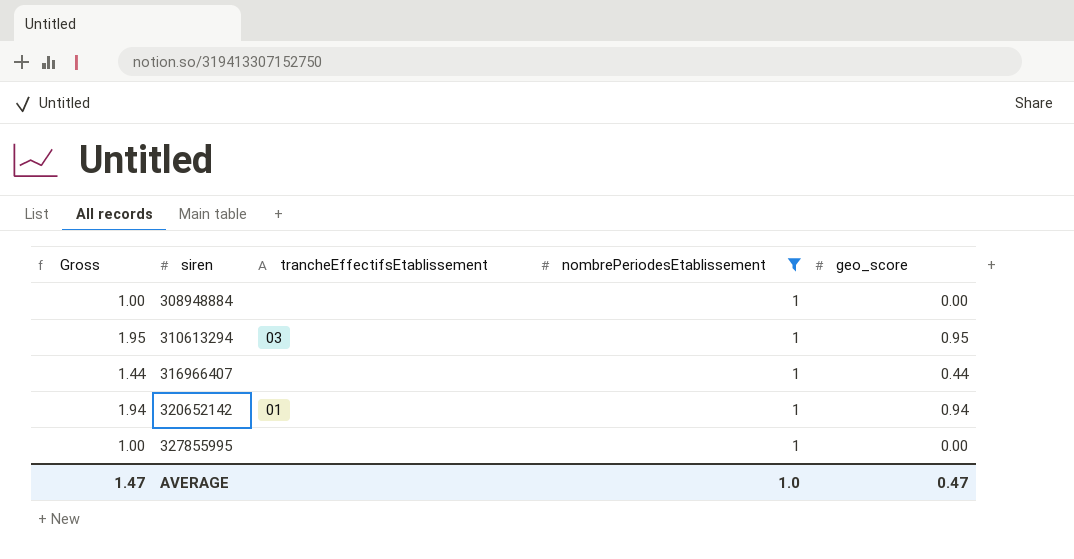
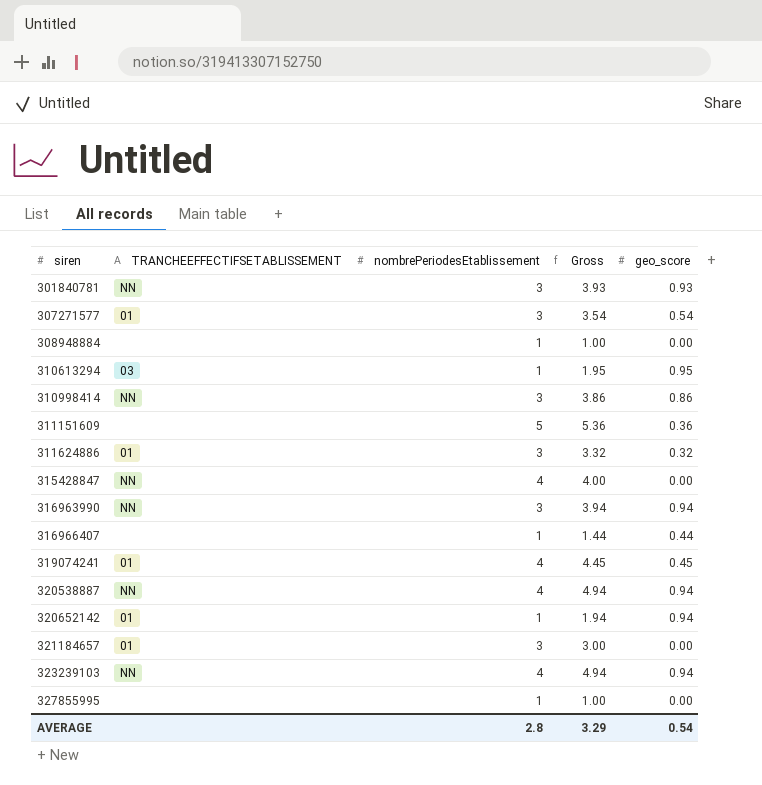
filter: nombrePeriodesEtablissement = 1 -> none
column name: trancheEffectifsEtablissement -> TRANCHEEFFECTIFSETABLISSEMENT
column Gross | position: 1 -> 4
AVERAGE | nombrePeriodesEtablissement: 1.0 -> 2.8
AVERAGE | Gross: 1.47 -> 3.29
AVERAGE | geo_score: 0.47 -> 0.54

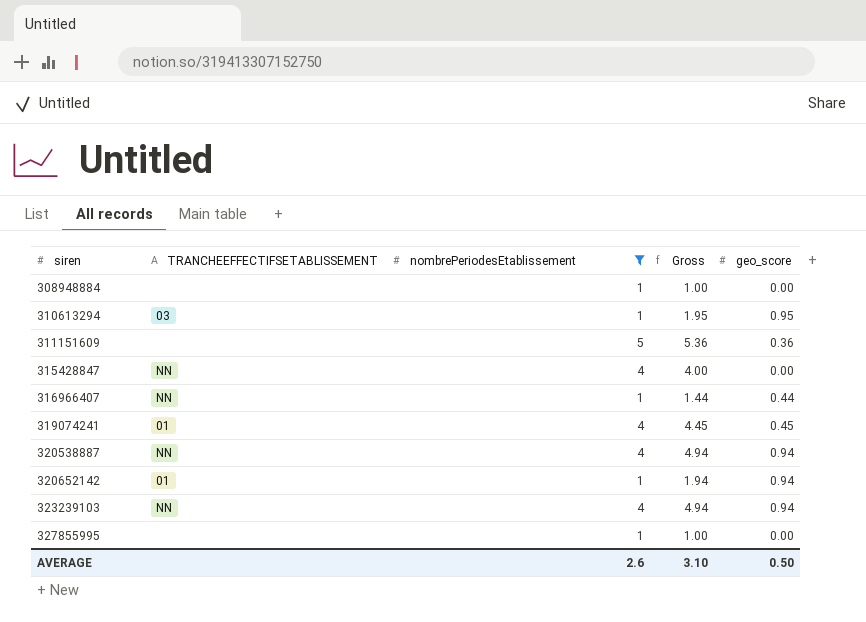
filter: none -> nombrePeriodesEtablissement != 3
316966407 | TRANCHEEFFECTIFSETABLISSEMENT: none -> NN
AVERAGE | nombrePeriodesEtablissement: 2.8 -> 2.6
AVERAGE | Gross: 3.29 -> 3.10
AVERAGE | geo_score: 0.54 -> 0.50

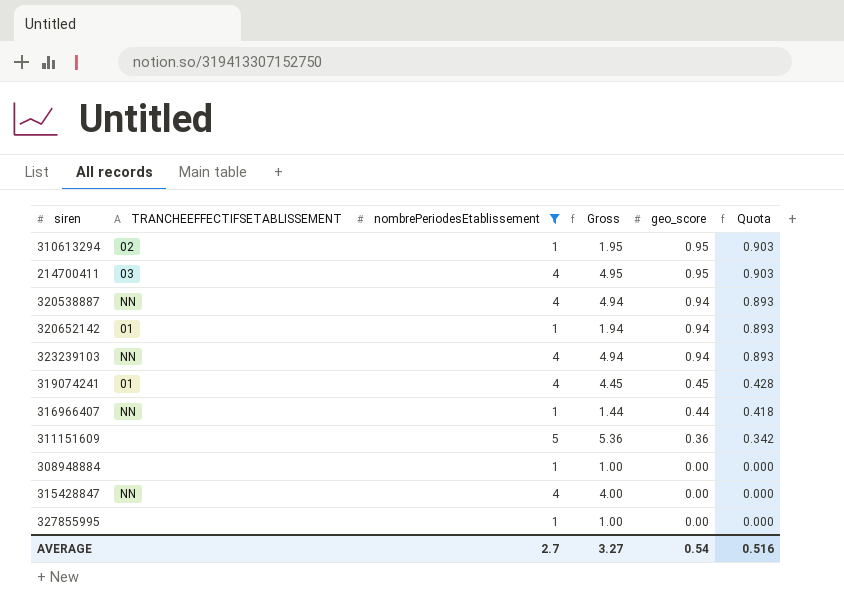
row order: siren ascending -> geo_score descending
column Quota | formula: none -> [geo_score] * 0.95
310613294 | TRANCHEEFFECTIFSETABLISSEMENT: 03 -> 02
row 214700411: none -> 03 | 4 | 4.95 | 0.95 | 0.903
AVERAGE | nombrePeriodesEtablissement: 2.6 -> 2.7
AVERAGE | Gross: 3.10 -> 3.27
AVERAGE | geo_score: 0.50 -> 0.54

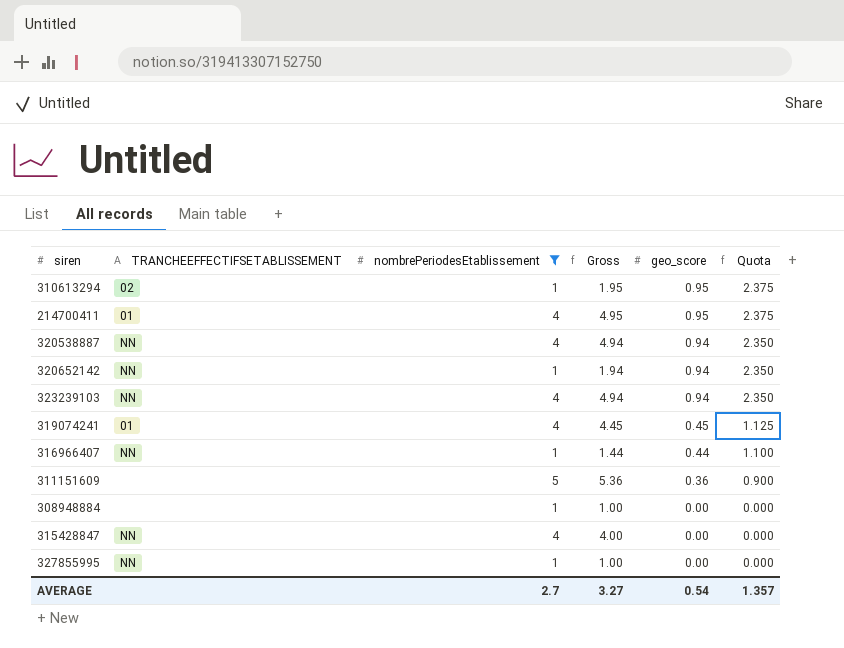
column Quota | formula: [geo_score] * 0.95 -> [geo_score] * 2.5
214700411 | TRANCHEEFFECTIFSETABLISSEMENT: 03 -> 01
320652142 | TRANCHEEFFECTIFSETABLISSEMENT: 01 -> NN
327855995 | TRANCHEEFFECTIFSETABLISSEMENT: none -> NN
AVERAGE | Quota: 0.516 -> 1.357

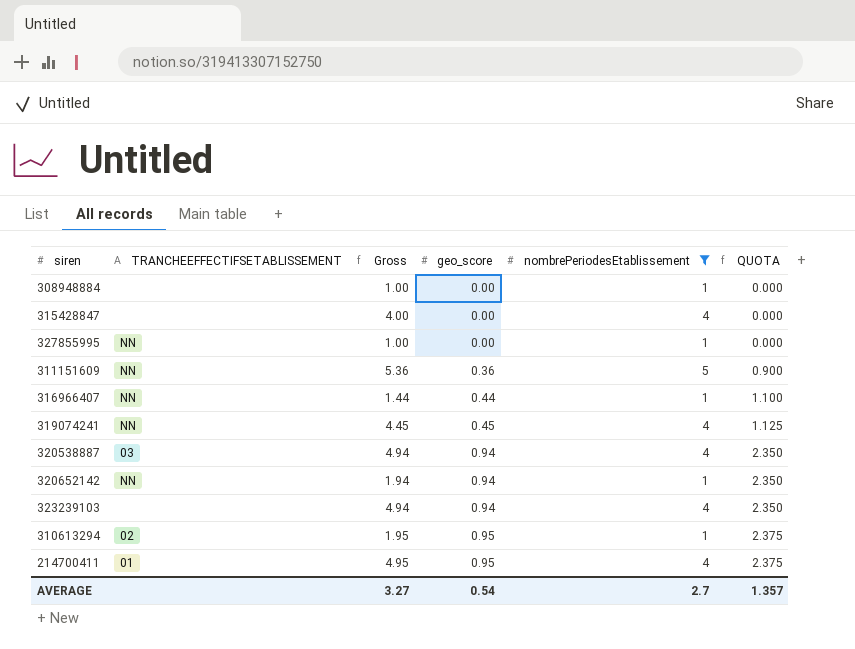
row order: geo_score descending -> geo_score ascending
column nombrePeriodesEtablissement | position: 3 -> 5
column name: Quota -> QUOTA
315428847 | TRANCHEEFFECTIFSETABLISSEMENT: NN -> none
311151609 | TRANCHEEFFECTIFSETABLISSEMENT: none -> NN
319074241 | TRANCHEEFFECTIFSETABLISSEMENT: 01 -> NN
320538887 | TRANCHEEFFECTIFSETABLISSEMENT: NN -> 03
323239103 | TRANCHEEFFECTIFSETABLISSEMENT: NN -> none

